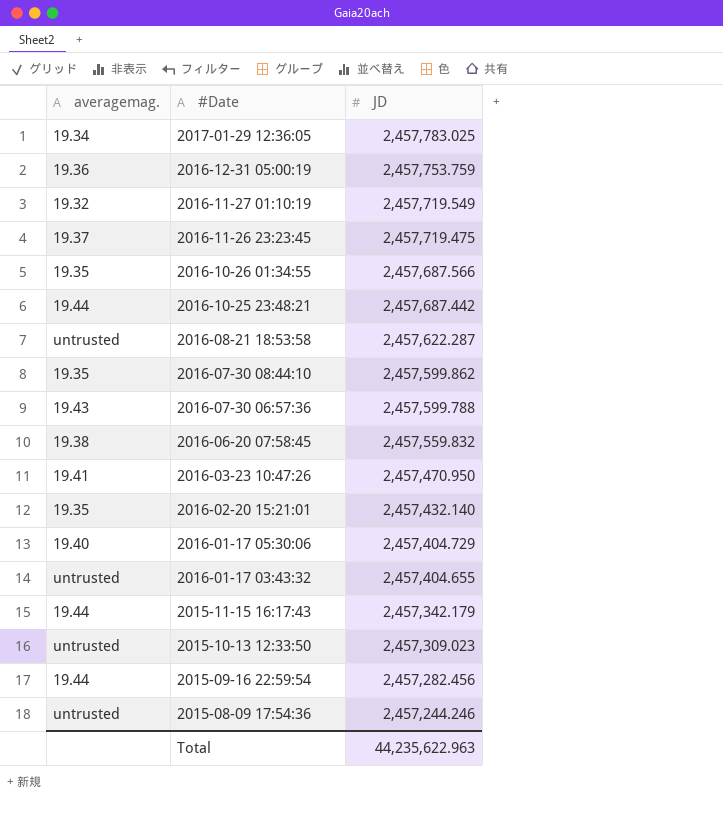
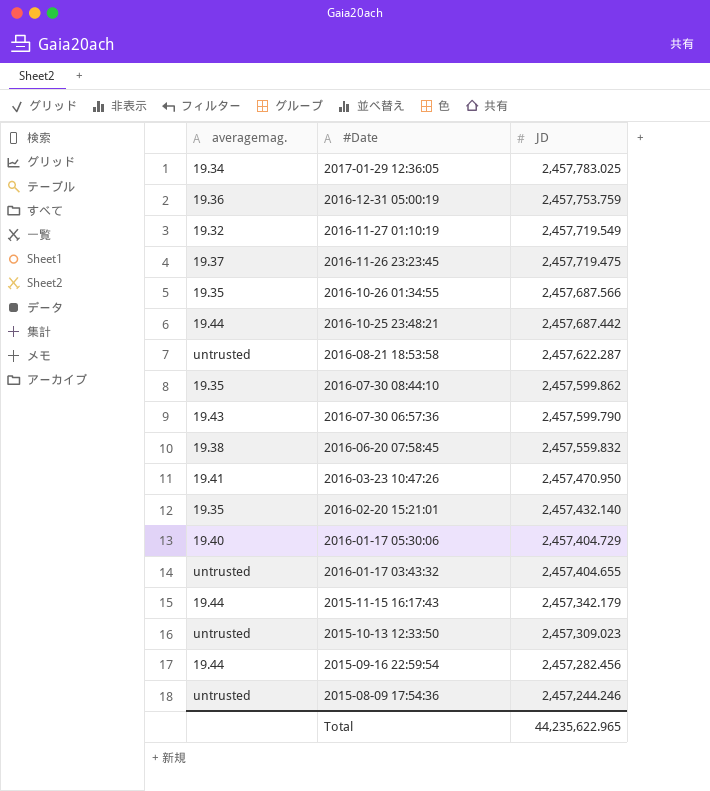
2016-07-30 06:57:36 | JD: 2,457,599.788 -> 2,457,599.790
Total | JD: 44,235,622.963 -> 44,235,622.965

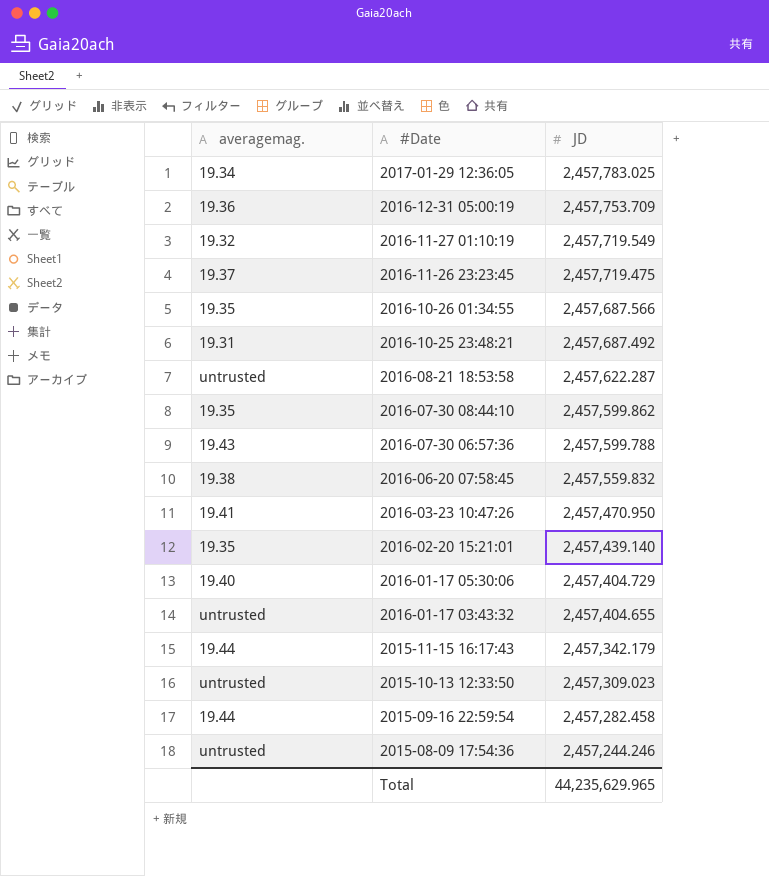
2016-12-31 05:00:19 | JD: 2,457,753.759 -> 2,457,753.709
2016-10-25 23:48:21 | averagemag.: 19.44 -> 19.31
2016-10-25 23:48:21 | JD: 2,457,687.442 -> 2,457,687.492
2016-07-30 06:57:36 | JD: 2,457,599.790 -> 2,457,599.788
2016-02-20 15:21:01 | JD: 2,457,432.140 -> 2,457,439.140
2015-09-16 22:59:54 | JD: 2,457,282.456 -> 2,457,282.458
Total | JD: 44,235,622.965 -> 44,235,629.965

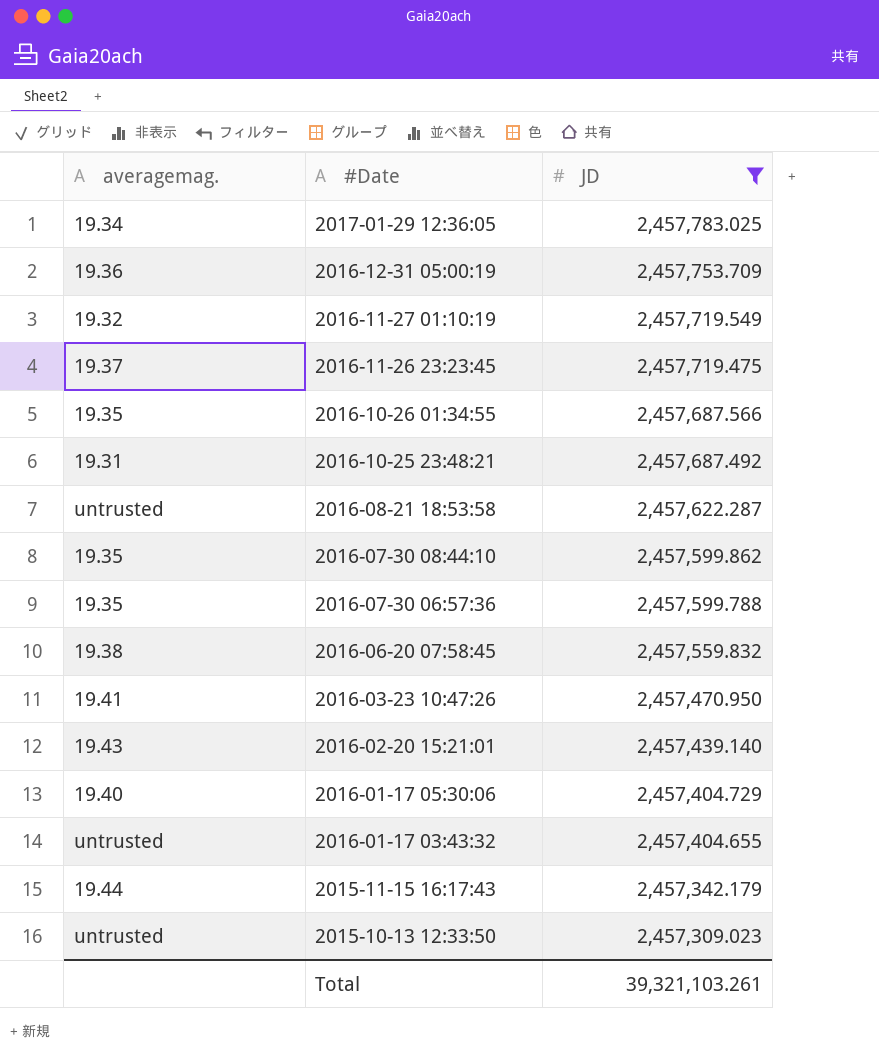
filter: none -> JD >= 2,457,309.023
2016-07-30 06:57:36 | averagemag.: 19.43 -> 19.35
2016-02-20 15:21:01 | averagemag.: 19.35 -> 19.43
Total | JD: 44,235,629.965 -> 39,321,103.261

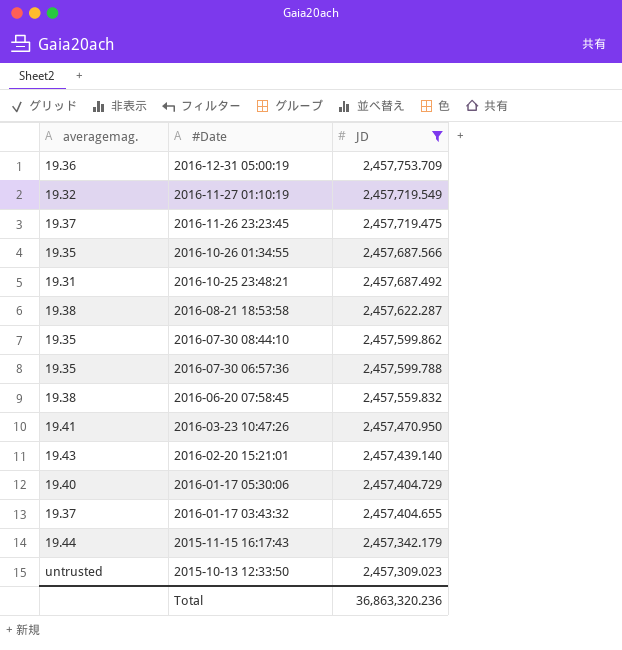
row 2017-01-29 12:36:05: 19.34 | 2,457,783.025 -> none
2016-08-21 18:53:58 | averagemag.: untrusted -> 19.38
2016-01-17 03:43:32 | averagemag.: untrusted -> 19.37
Total | JD: 39,321,103.261 -> 36,863,320.236

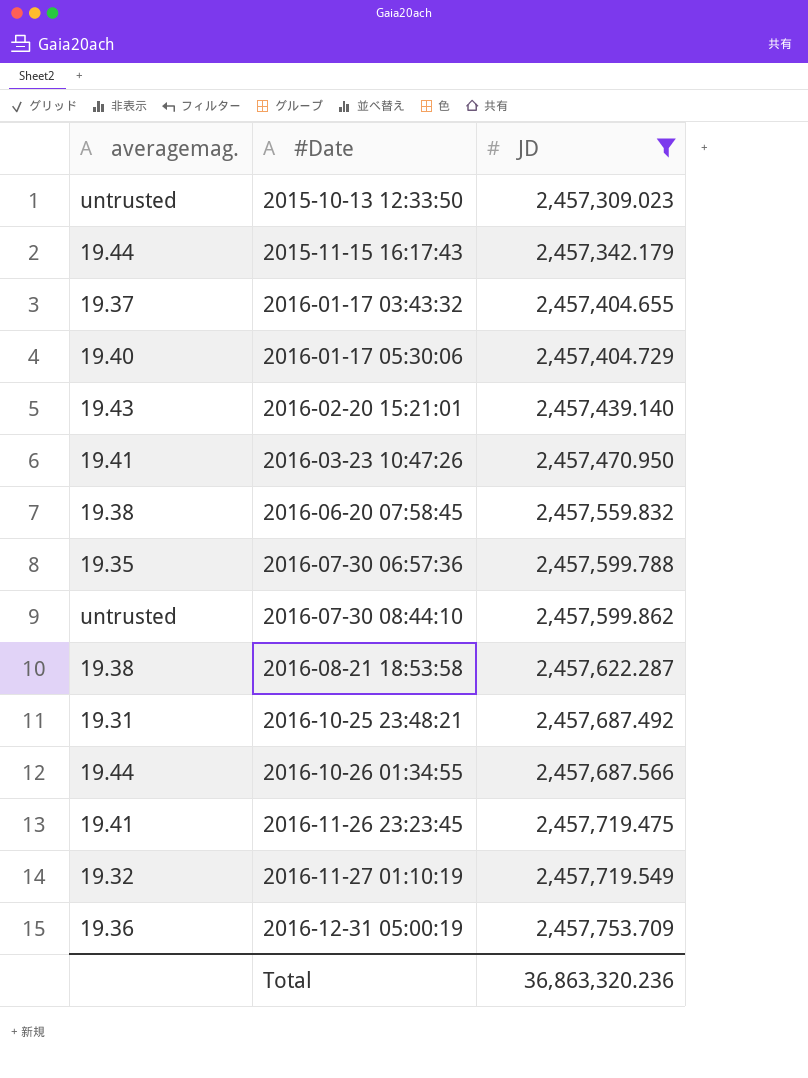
row order: #Date descending -> #Date ascending
2016-07-30 08:44:10 | averagemag.: 19.35 -> untrusted
2016-10-26 01:34:55 | averagemag.: 19.35 -> 19.44
2016-11-26 23:23:45 | averagemag.: 19.37 -> 19.41

